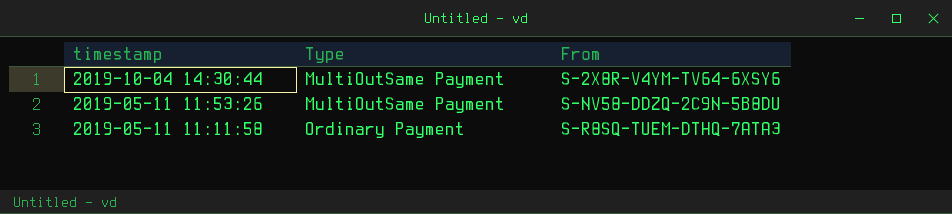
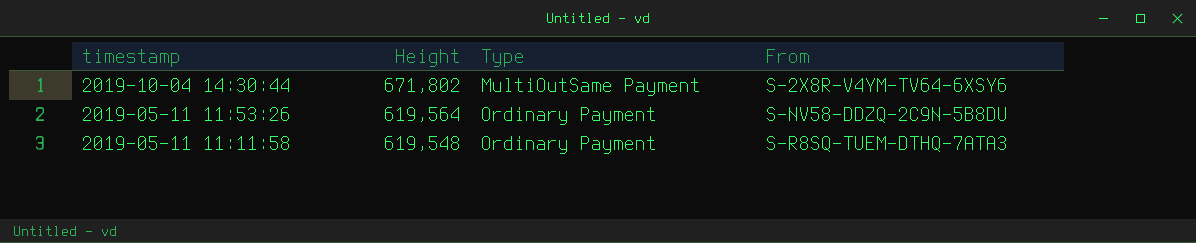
column Height | position: none -> 2
2019-05-11 11:53:26 | Type: MultiOutSame Payment -> Ordinary Payment

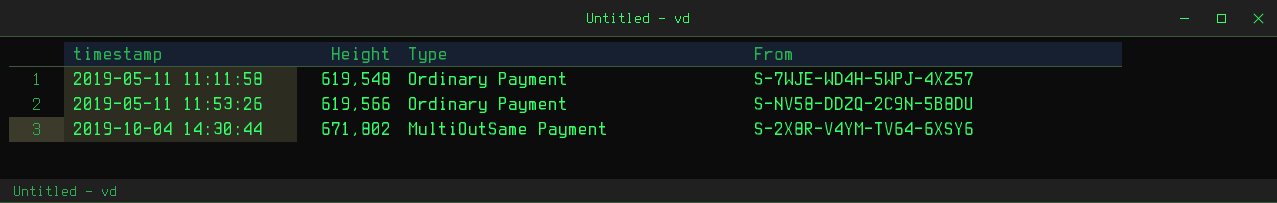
row order: timestamp descending -> timestamp ascending
2019-05-11 11:11:58 | From: S-R8SQ-TUEM-DTHQ-7ATA3 -> S-7WJE-WD4H-5WPJ-4XZ57
2019-05-11 11:53:26 | Height: 619,564 -> 619,566

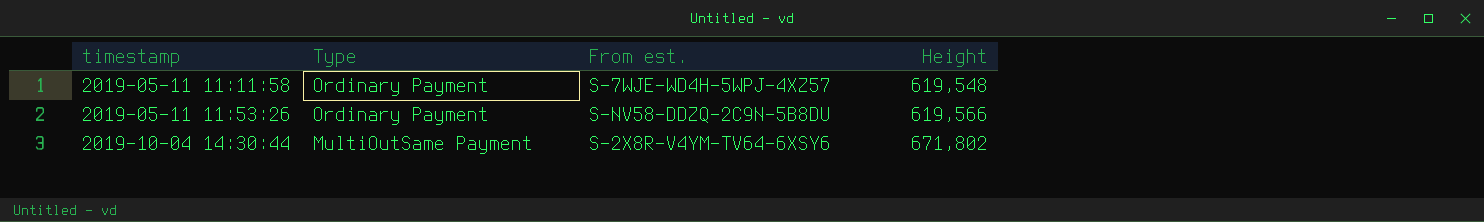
column name: From -> From est.
column Height | position: 2 -> 4

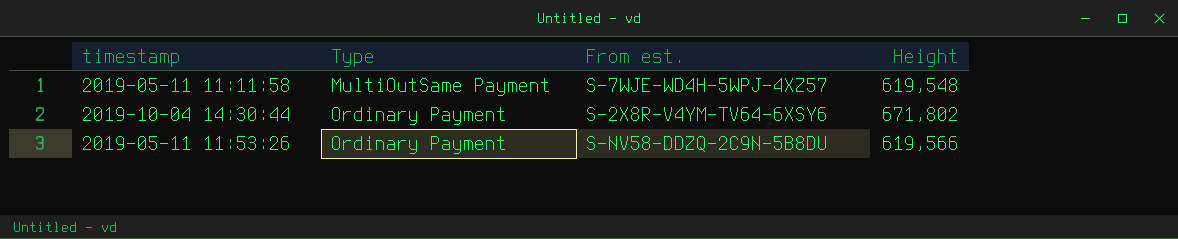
row order: timestamp ascending -> Type ascending
2019-05-11 11:11:58 | Type: Ordinary Payment -> MultiOutSame Payment
2019-10-04 14:30:44 | Type: MultiOutSame Payment -> Ordinary Payment

